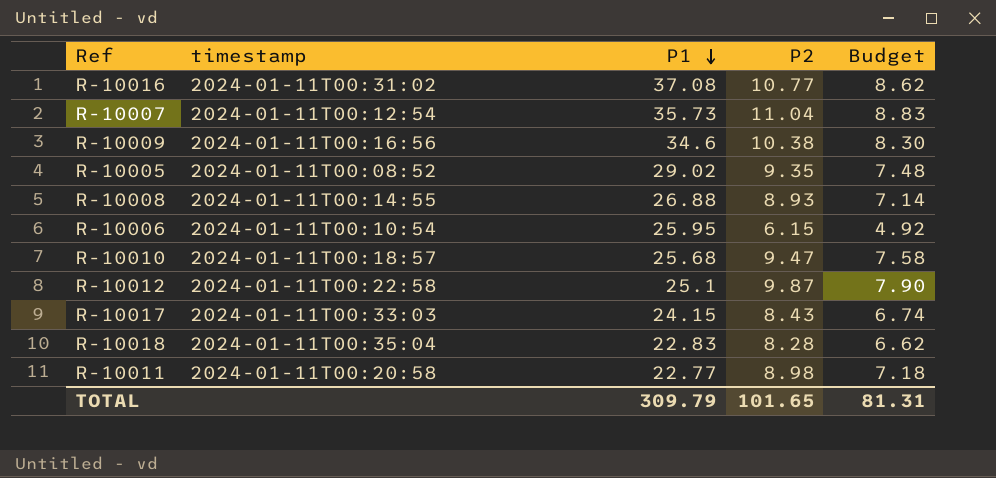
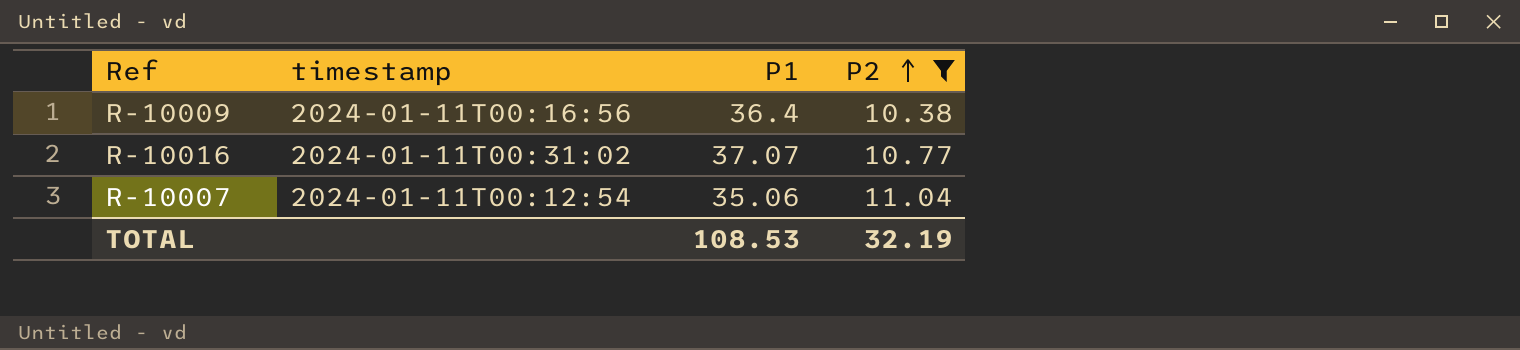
filter: none -> P2 >= 10.38
row order: P1 descending -> P2 ascending
column Budget | formula: [P2] * 0.8 -> none
R-10009 | P1: 34.6 -> 36.4
R-10016 | P1: 37.08 -> 37.07
R-10007 | P1: 35.73 -> 35.06
TOTAL | P1: 309.79 -> 108.53
TOTAL | P2: 101.65 -> 32.19

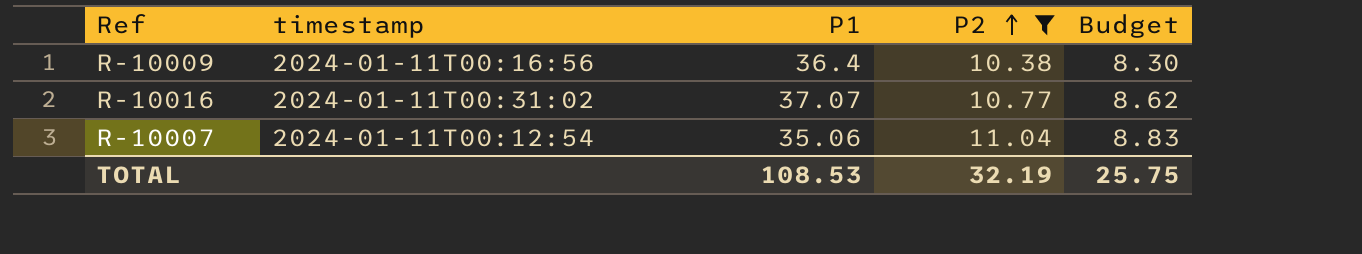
column Budget | formula: none -> [P2] * 0.8

